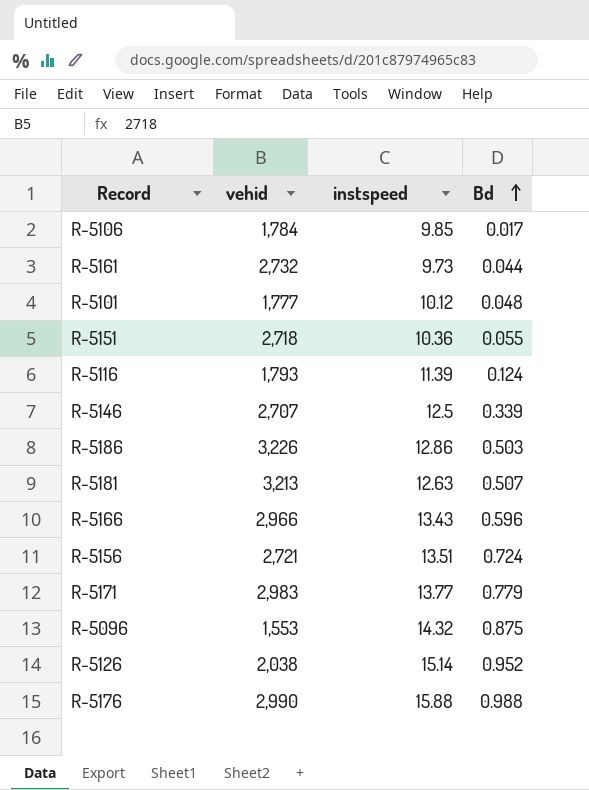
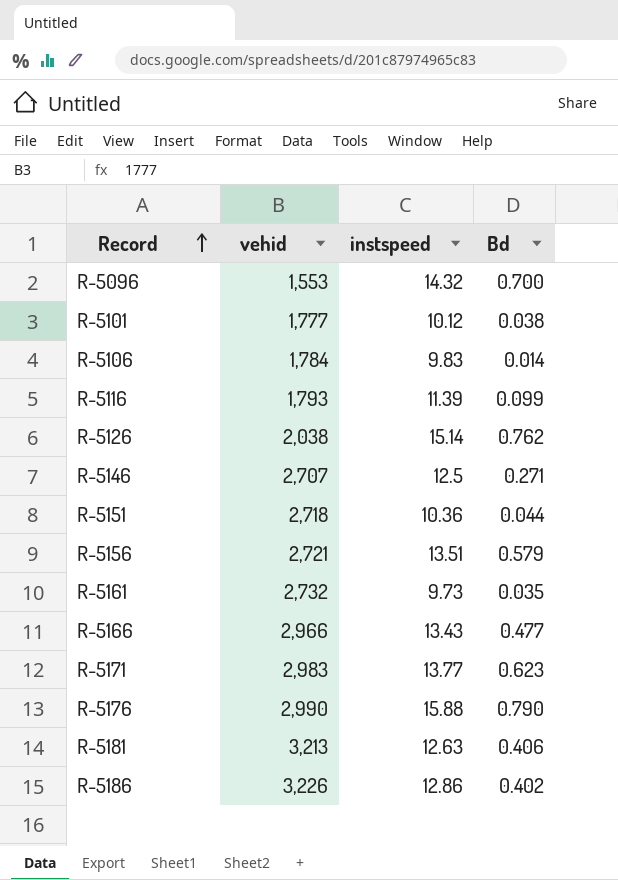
row order: Bd ascending -> Record ascending
R-5096 | Bd: 0.875 -> 0.700
R-5101 | Bd: 0.048 -> 0.038
R-5106 | instspeed: 9.85 -> 9.83
R-5106 | Bd: 0.017 -> 0.014
R-5116 | Bd: 0.124 -> 0.099
R-5126 | Bd: 0.952 -> 0.762
R-5146 | Bd: 0.339 -> 0.271
R-5151 | Bd: 0.055 -> 0.044
R-5156 | Bd: 0.724 -> 0.579
R-5161 | Bd: 0.044 -> 0.035
R-5166 | Bd: 0.596 -> 0.477
R-5171 | Bd: 0.779 -> 0.623
R-5176 | Bd: 0.988 -> 0.790
R-5181 | Bd: 0.507 -> 0.406
R-5186 | Bd: 0.503 -> 0.402

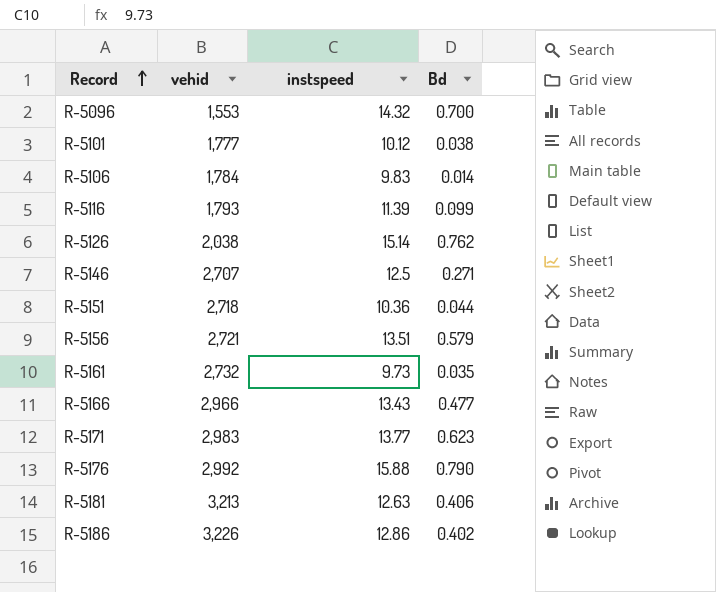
R-5176 | vehid: 2,990 -> 2,992

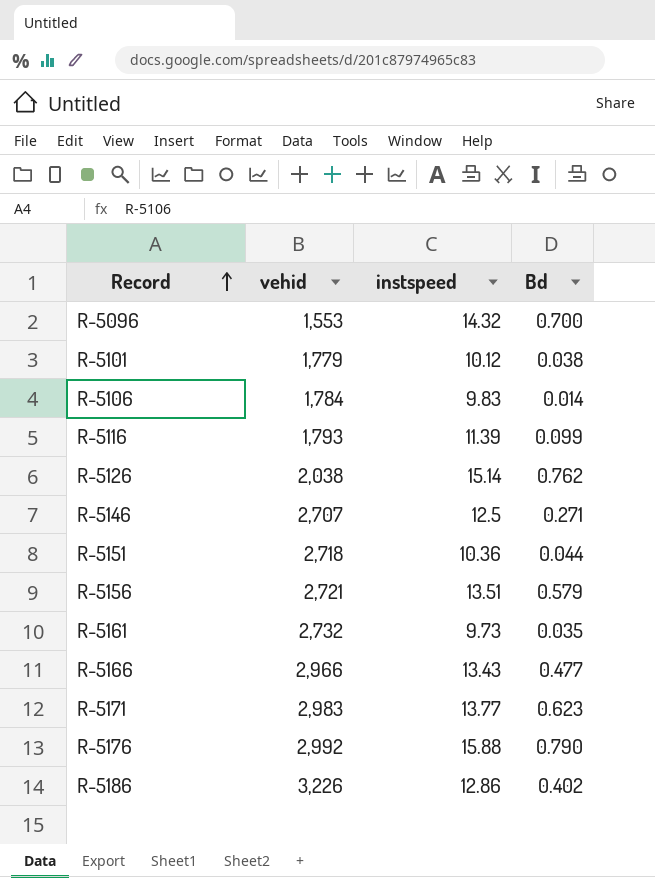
row R-5181: 3,213 | 12.63 | 0.406 -> none
R-5101 | vehid: 1,777 -> 1,779

